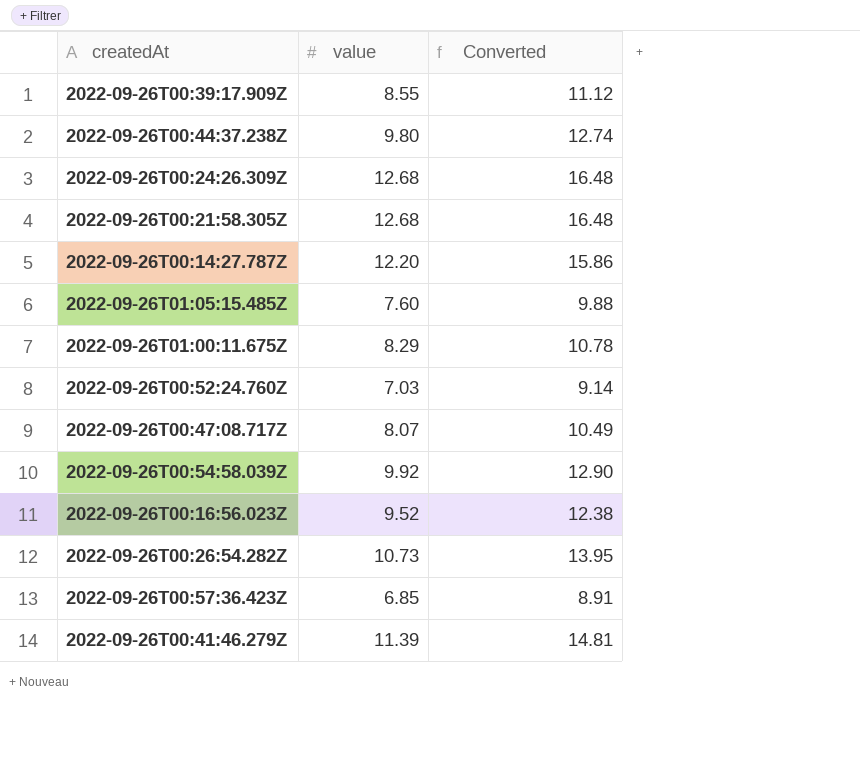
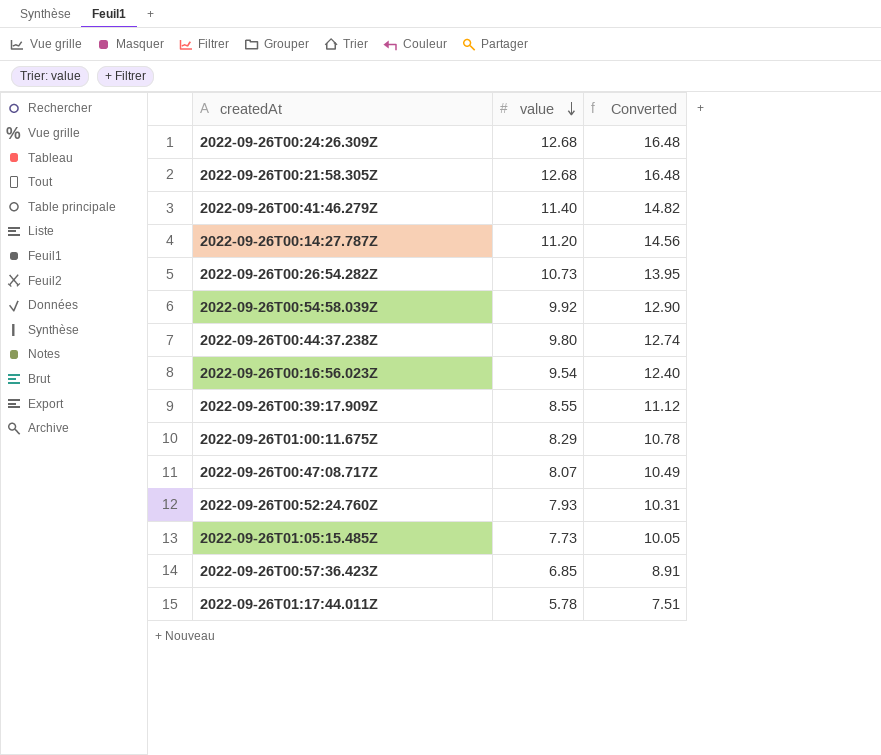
row order: none -> value descending
2022-09-26T00:41:46.279Z | value: 11.39 -> 11.40
2022-09-26T00:41:46.279Z | Converted: 14.81 -> 14.82
2022-09-26T00:14:27.787Z | value: 12.20 -> 11.20
2022-09-26T00:14:27.787Z | Converted: 15.86 -> 14.56
2022-09-26T00:16:56.023Z | value: 9.52 -> 9.54
2022-09-26T00:16:56.023Z | Converted: 12.38 -> 12.40
2022-09-26T00:52:24.760Z | value: 7.03 -> 7.93
2022-09-26T00:52:24.760Z | Converted: 9.14 -> 10.31
2022-09-26T01:05:15.485Z | value: 7.60 -> 7.73
2022-09-26T01:05:15.485Z | Converted: 9.88 -> 10.05
row 2022-09-26T01:17:44.011Z: none -> 5.78 | 7.51

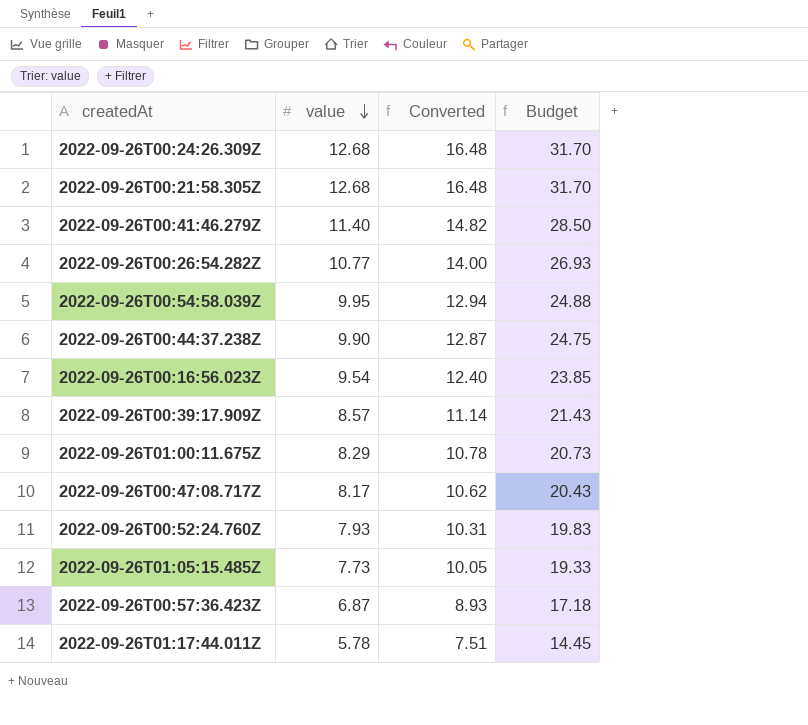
column Budget | formula: none -> [value] * 2.5
row 2022-09-26T00:14:27.787Z: 11.20 | 14.56 -> none
2022-09-26T00:26:54.282Z | value: 10.73 -> 10.77
2022-09-26T00:26:54.282Z | Converted: 13.95 -> 14.00
2022-09-26T00:54:58.039Z | value: 9.92 -> 9.95
2022-09-26T00:54:58.039Z | Converted: 12.90 -> 12.94
2022-09-26T00:44:37.238Z | value: 9.80 -> 9.90
2022-09-26T00:44:37.238Z | Converted: 12.74 -> 12.87
2022-09-26T00:39:17.909Z | value: 8.55 -> 8.57
2022-09-26T00:39:17.909Z | Converted: 11.12 -> 11.14
2022-09-26T00:47:08.717Z | value: 8.07 -> 8.17
2022-09-26T00:47:08.717Z | Converted: 10.49 -> 10.62
2022-09-26T00:57:36.423Z | value: 6.85 -> 6.87
2022-09-26T00:57:36.423Z | Converted: 8.91 -> 8.93

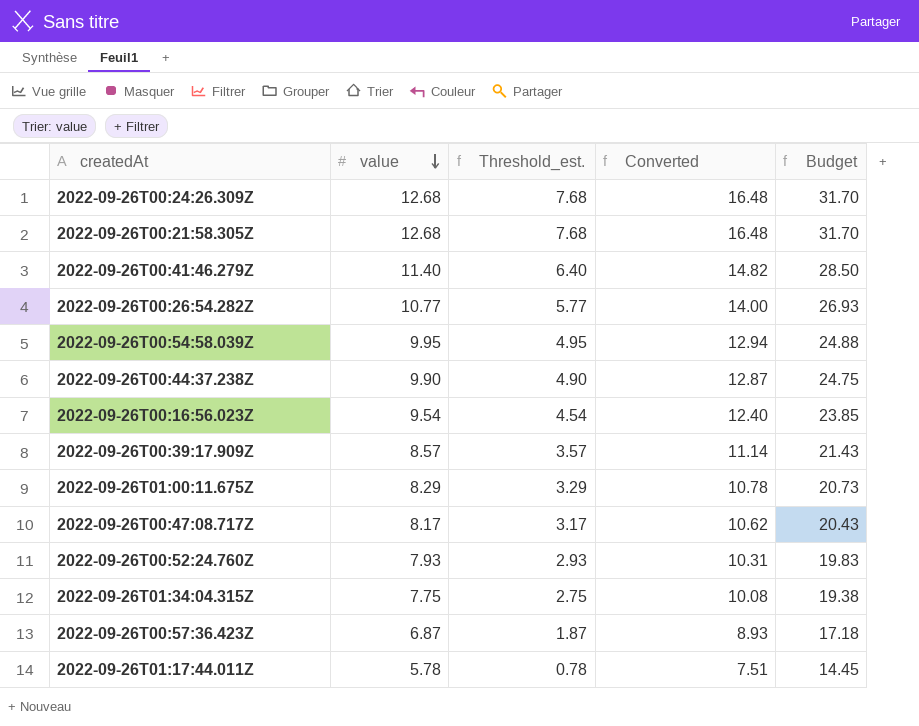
column Threshold_est. | formula: none -> [value] - 5
row 2022-09-26T01:05:15.485Z: 7.73 | 10.05 | 19.33 -> none
row 2022-09-26T01:34:04.315Z: none -> 7.75 | 2.75 | 10.08 | 19.38

